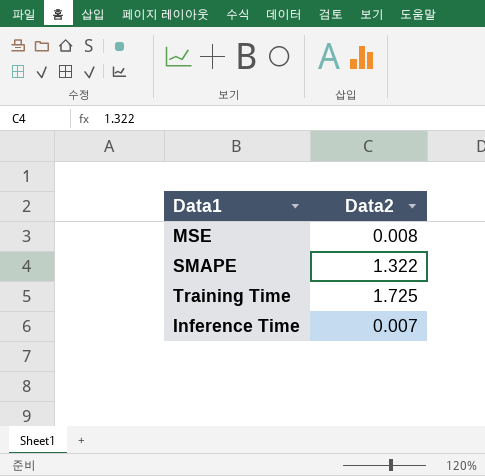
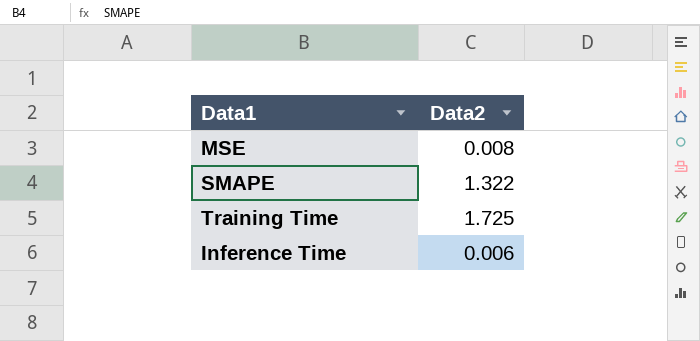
Inference Time | Data2: 0.007 -> 0.006

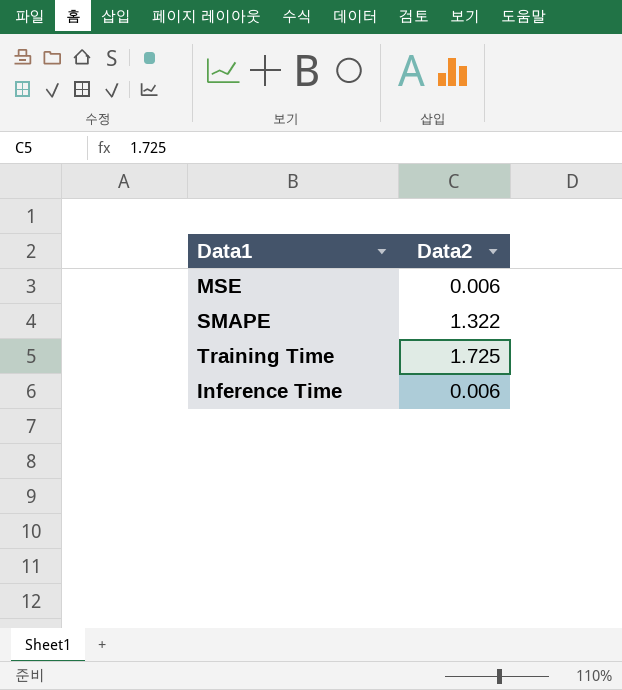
MSE | Data2: 0.008 -> 0.006

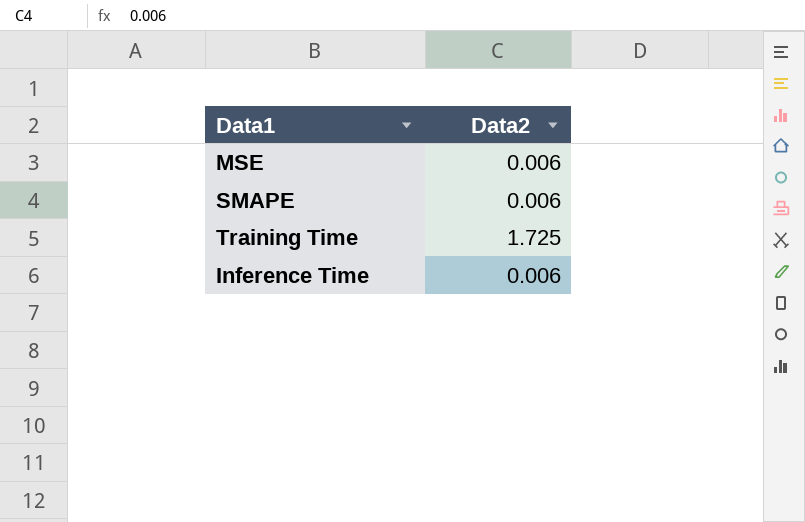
SMAPE | Data2: 1.322 -> 0.006

